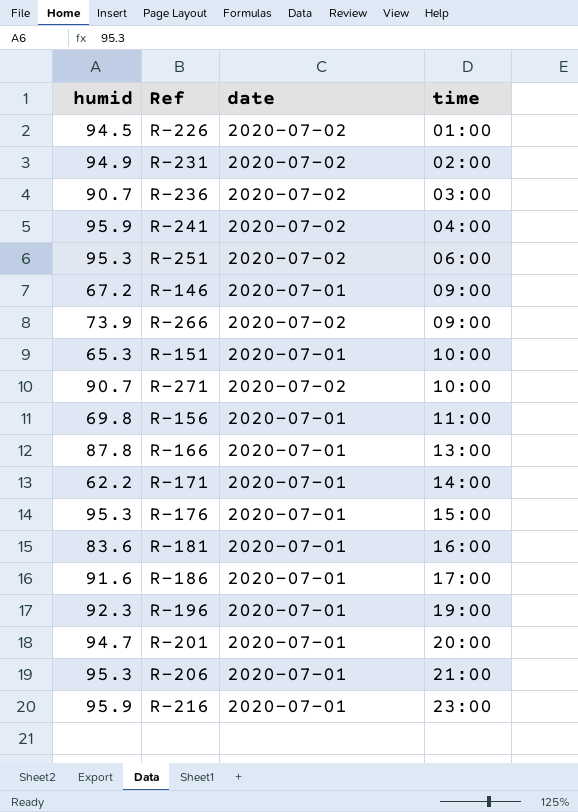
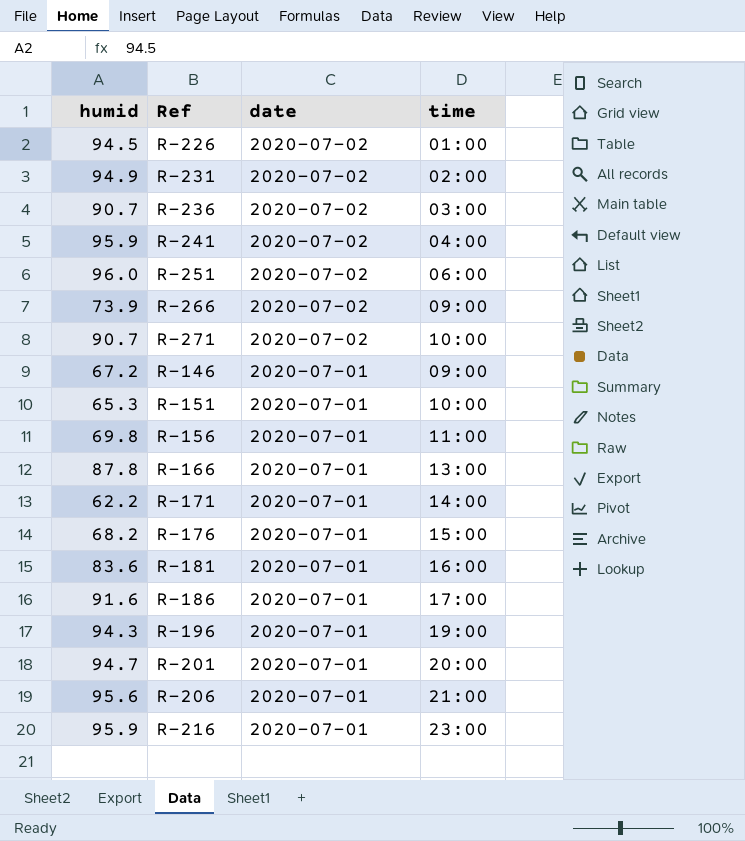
row order: time ascending -> date descending
R-251 | humid: 95.3 -> 96.0
R-176 | humid: 95.3 -> 68.2
R-196 | humid: 92.3 -> 94.3
R-206 | humid: 95.3 -> 95.6

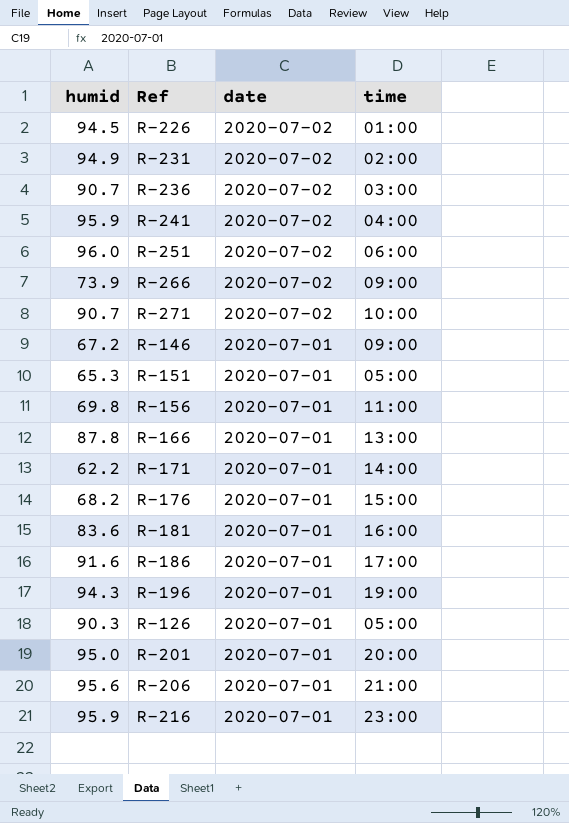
R-151 | time: 10:00 -> 05:00
row R-126: none -> 90.3 | 2020-07-01 | 05:00
R-201 | humid: 94.7 -> 95.0

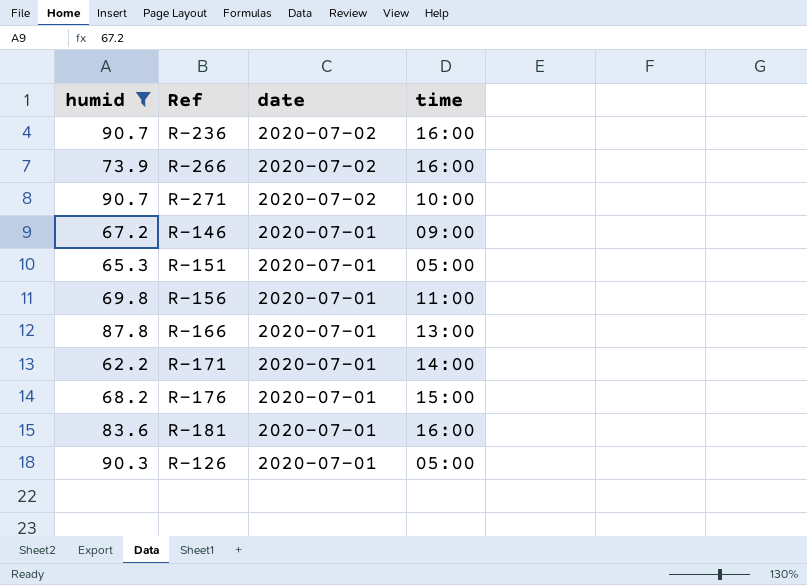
filter: none -> humid <= 90.7
R-236 | time: 03:00 -> 16:00
R-266 | time: 09:00 -> 16:00

